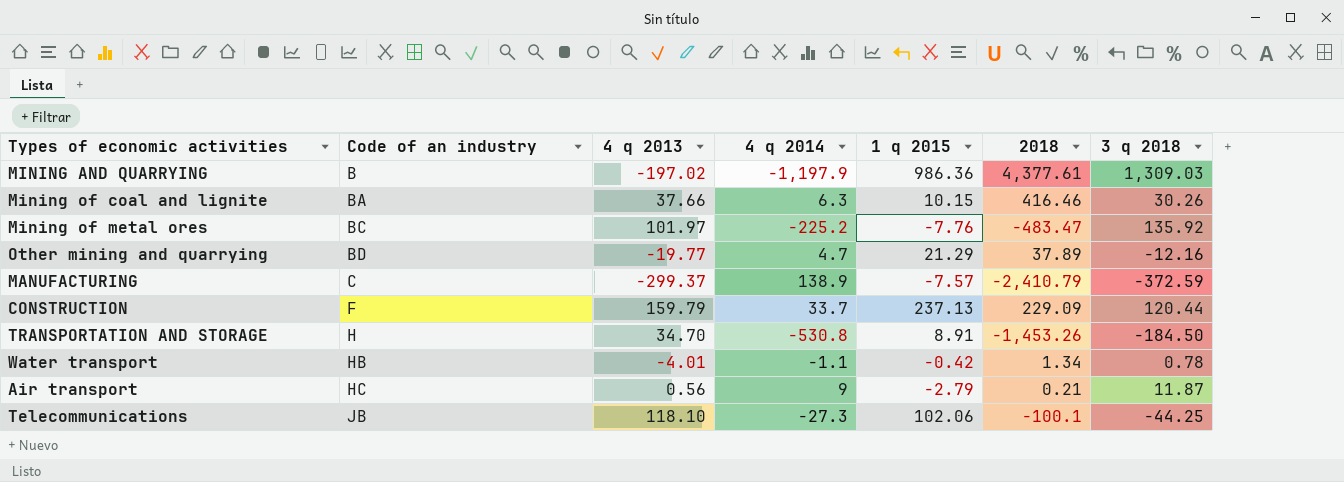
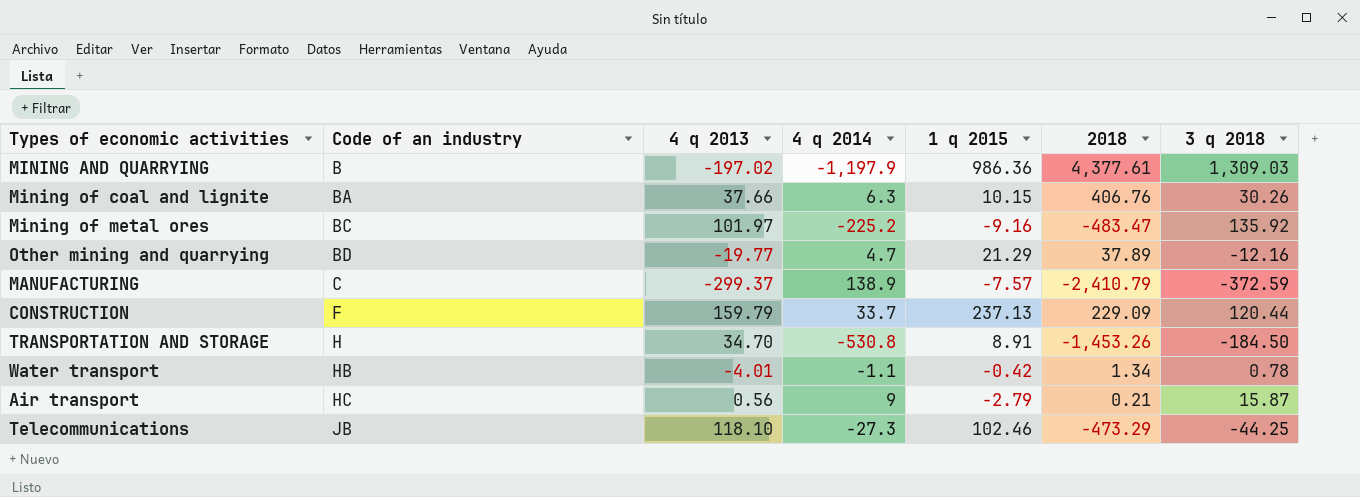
Mining of coal and lignite | 2018: 416.46 -> 406.76
Mining of metal ores | 1 q 2015: -7.76 -> -9.16
Air transport | 3 q 2018: 11.87 -> 15.87
Telecommunications | 1 q 2015: 102.06 -> 102.46
Telecommunications | 2018: -100.1 -> -473.29

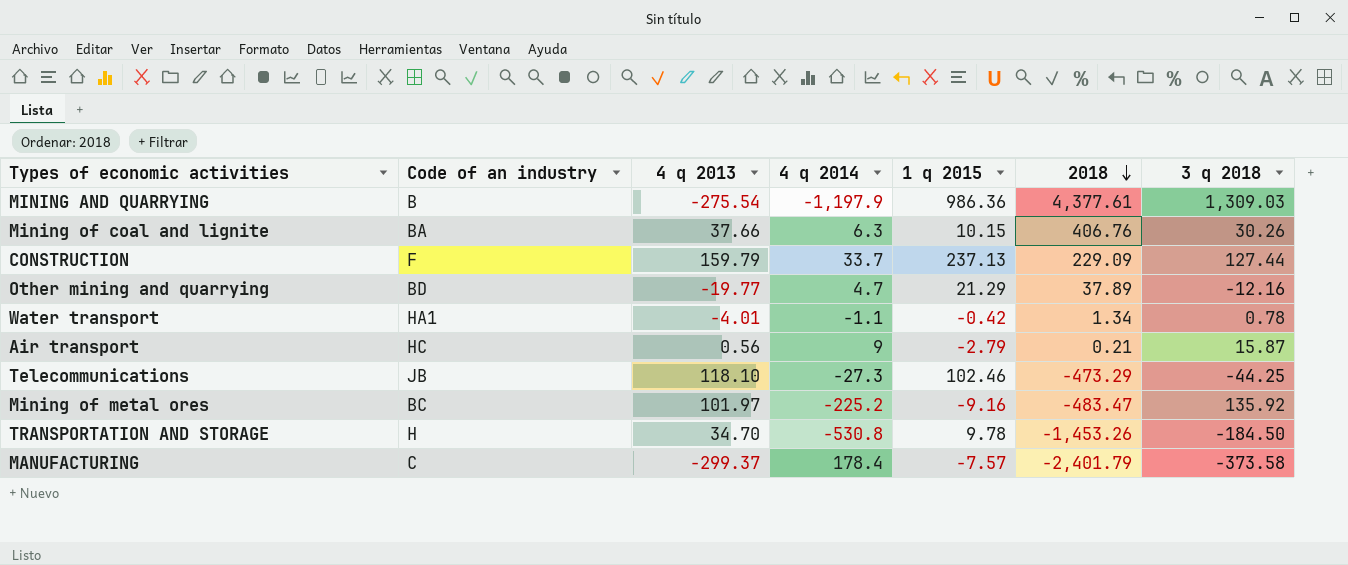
row order: none -> 2018 descending
MINING AND QUARRYING | 4 q 2013: -197.02 -> -275.54
CONSTRUCTION | 3 q 2018: 120.44 -> 127.44
Water transport | Code of an industry: HB -> HA1
TRANSPORTATION AND STORAGE | 1 q 2015: 8.91 -> 9.78
MANUFACTURING | 4 q 2014: 138.9 -> 178.4
MANUFACTURING | 2018: -2,410.79 -> -2,401.79
MANUFACTURING | 3 q 2018: -372.59 -> -373.58

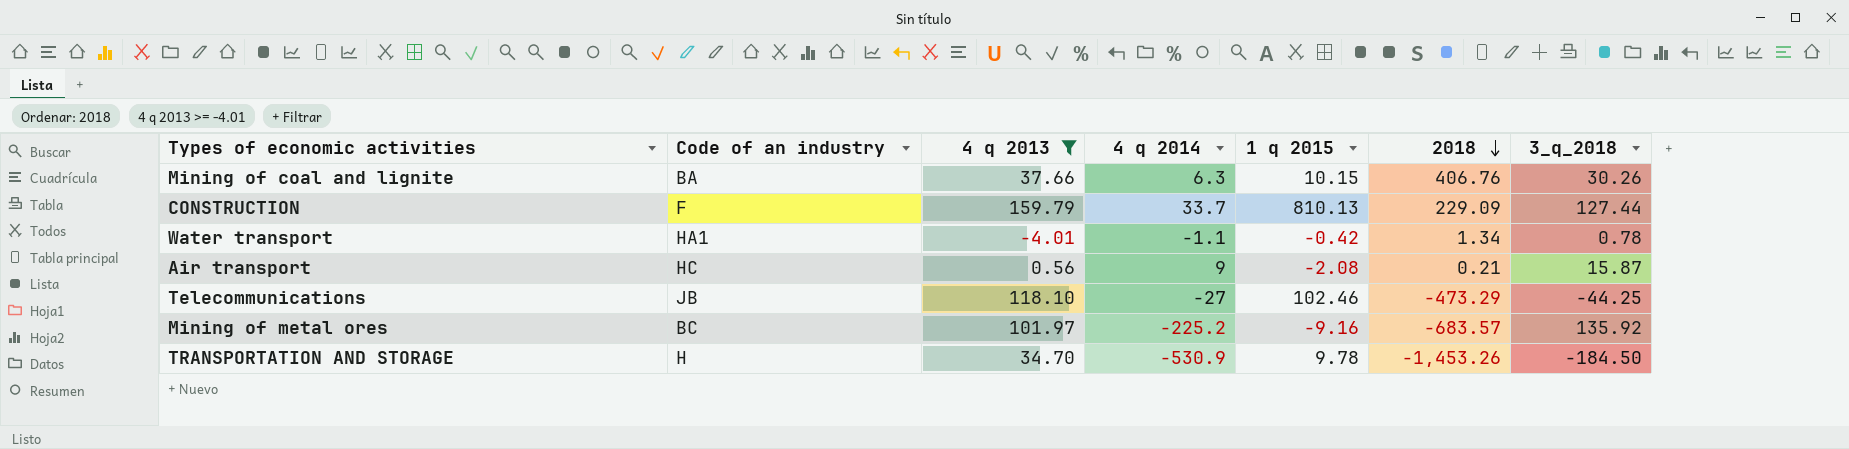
filter: none -> 4 q 2013 >= -4.01
column name: 3 q 2018 -> 3_q_2018
CONSTRUCTION | 1 q 2015: 237.13 -> 810.13
Air transport | 1 q 2015: -2.79 -> -2.08
Telecommunications | 4 q 2014: -27.3 -> -27
Mining of metal ores | 2018: -483.47 -> -683.57
TRANSPORTATION AND STORAGE | 4 q 2014: -530.8 -> -530.9

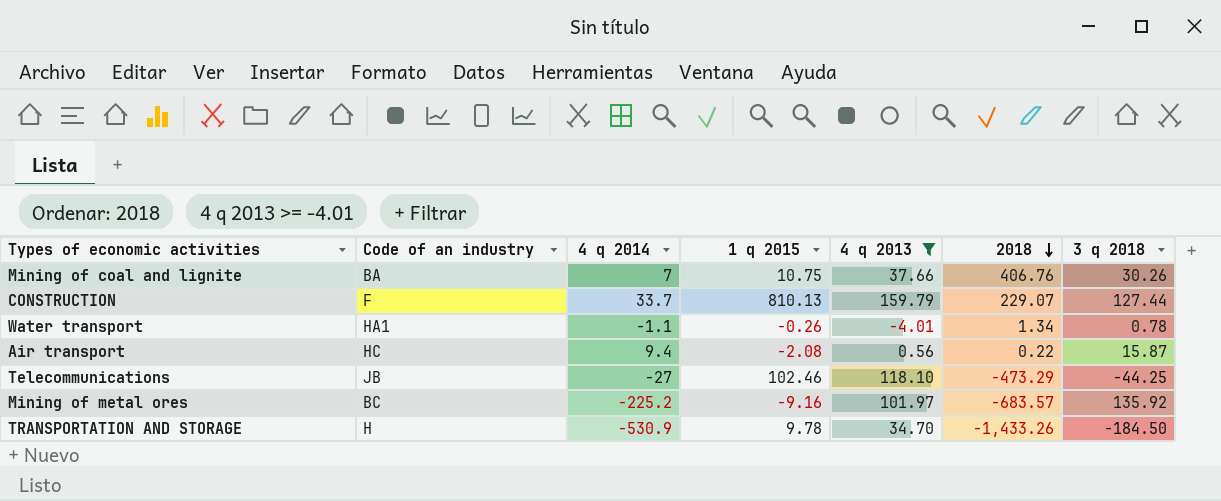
column 4 q 2013 | position: 3 -> 5
column name: 3_q_2018 -> 3 q 2018
Mining of coal and lignite | 4 q 2014: 6.3 -> 7
Mining of coal and lignite | 1 q 2015: 10.15 -> 10.75
CONSTRUCTION | 2018: 229.09 -> 229.07
Water transport | 1 q 2015: -0.42 -> -0.26
Air transport | 4 q 2014: 9 -> 9.4
Air transport | 2018: 0.21 -> 0.22
TRANSPORTATION AND STORAGE | 2018: -1,453.26 -> -1,433.26

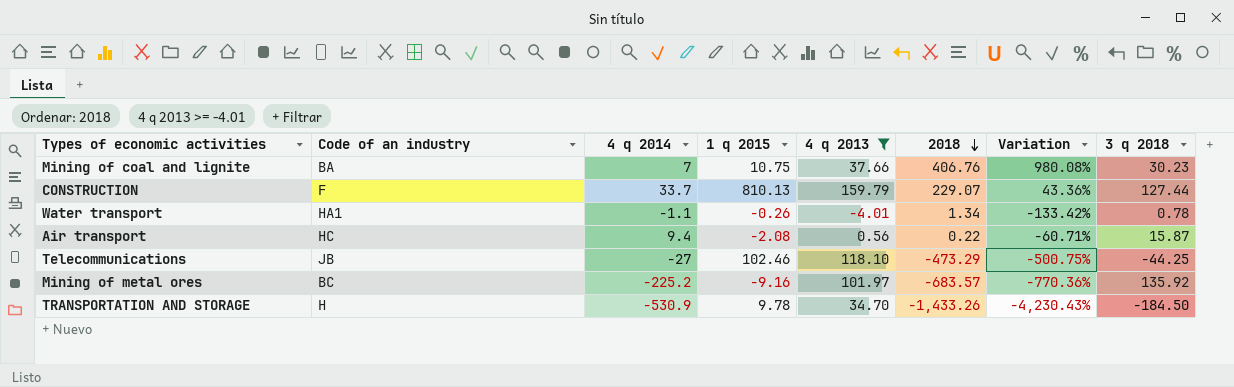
column Variation | formula: none -> ([2018] - [4 q 2013]) / [4 q 2013]
Mining of coal and lignite | 3 q 2018: 30.26 -> 30.23

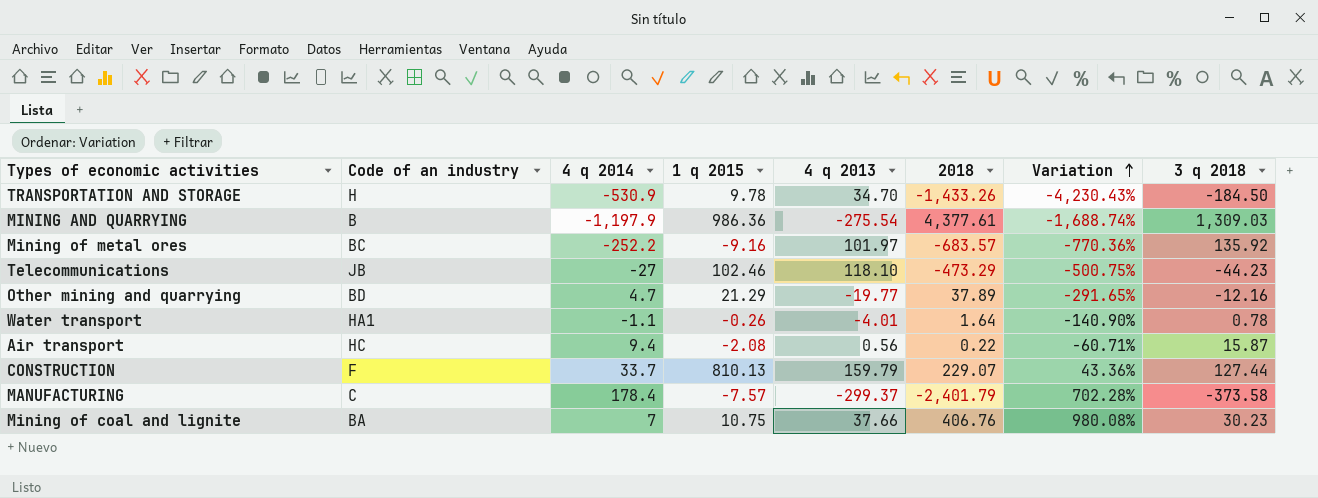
filter: 4 q 2013 >= -4.01 -> none
row order: 2018 descending -> Variation ascending
Mining of metal ores | 4 q 2014: -225.2 -> -252.2
Telecommunications | 3 q 2018: -44.25 -> -44.23
Water transport | 2018: 1.34 -> 1.64
Water transport | Variation: -133.42% -> -140.90%

